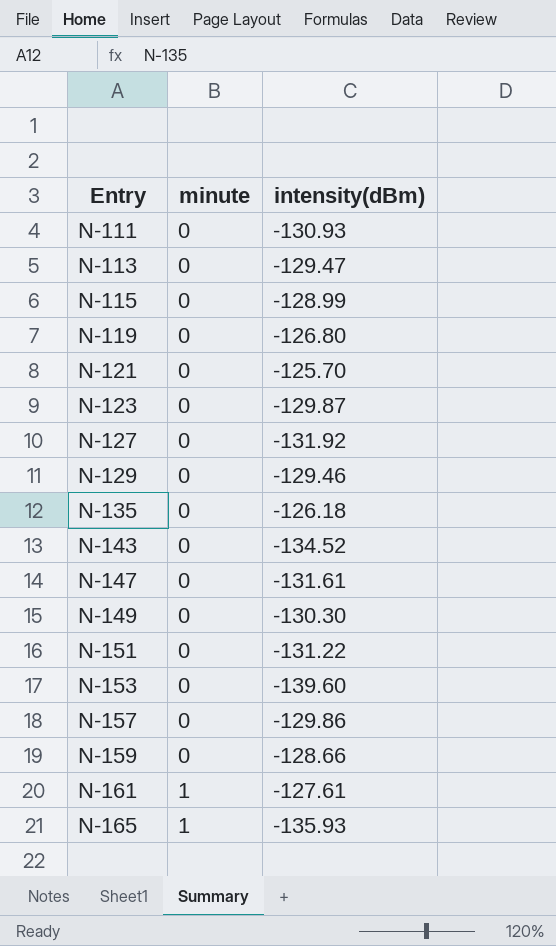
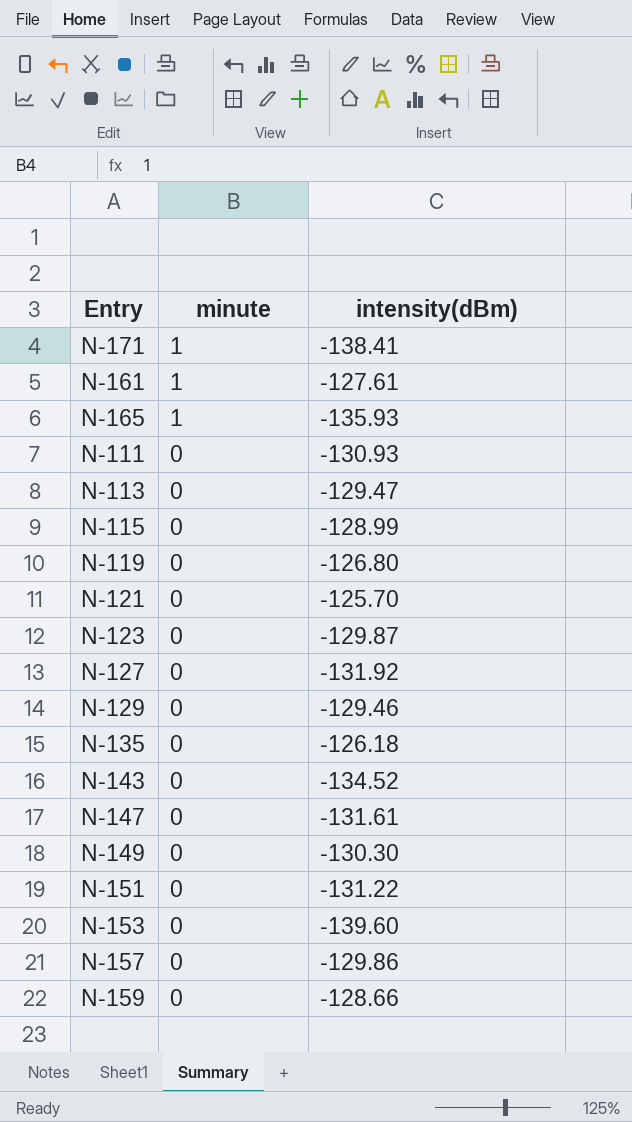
row order: Entry ascending -> minute descending
row N-171: none -> 1 | -138.41

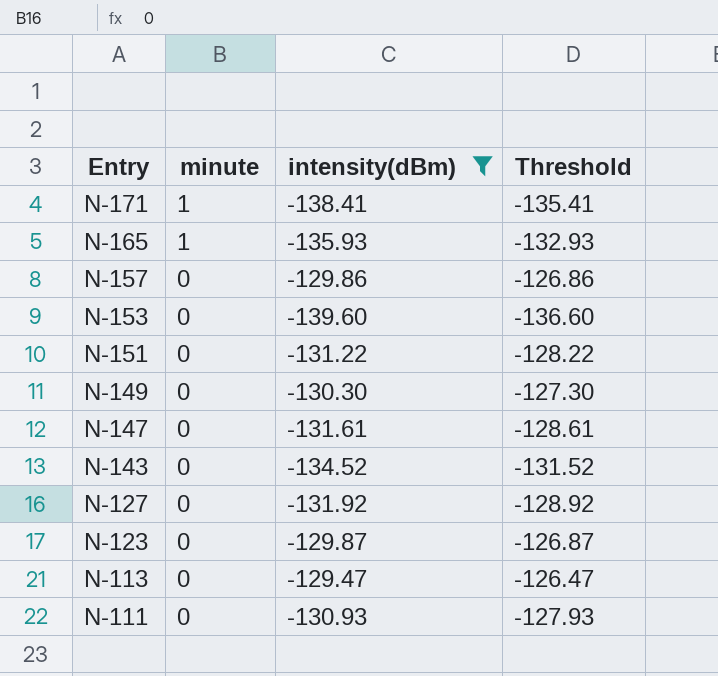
filter: none -> intensity(dBm) <= -129.47
row order: minute descending -> Entry descending
column Threshold | formula: none -> [intensity(dBm)] + 3

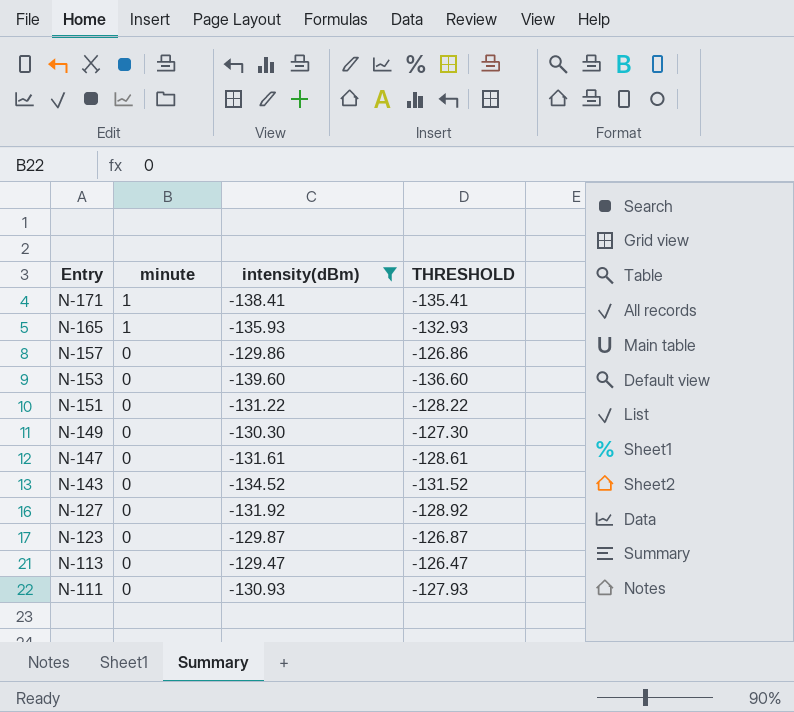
column name: Threshold -> THRESHOLD

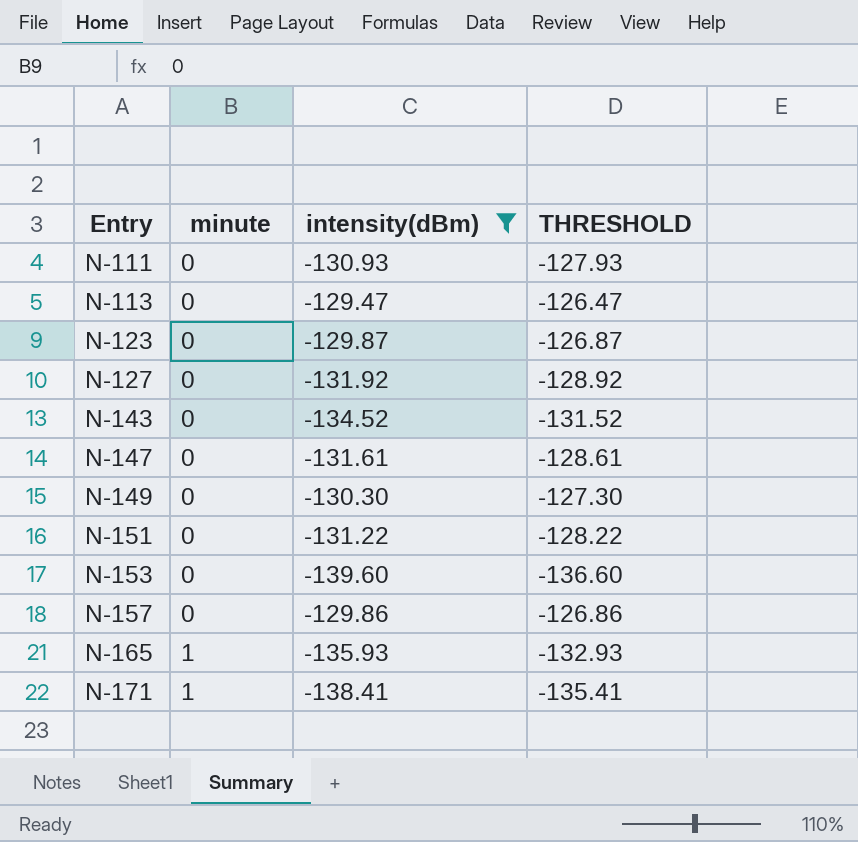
row order: Entry descending -> Entry ascending

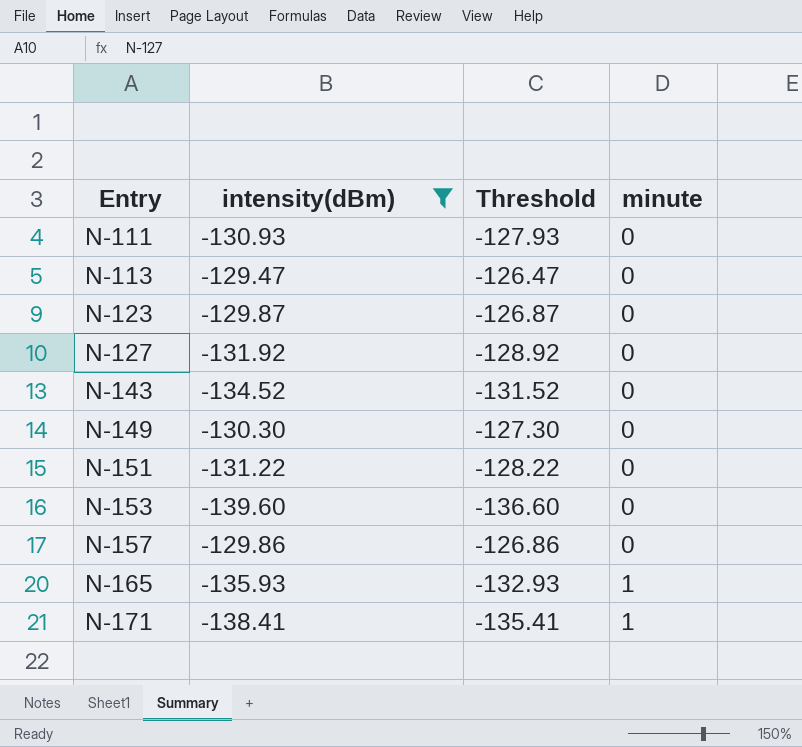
column name: THRESHOLD -> Threshold
column minute | position: 2 -> 4
row N-147: 0 | -131.61 | -128.61 -> none

